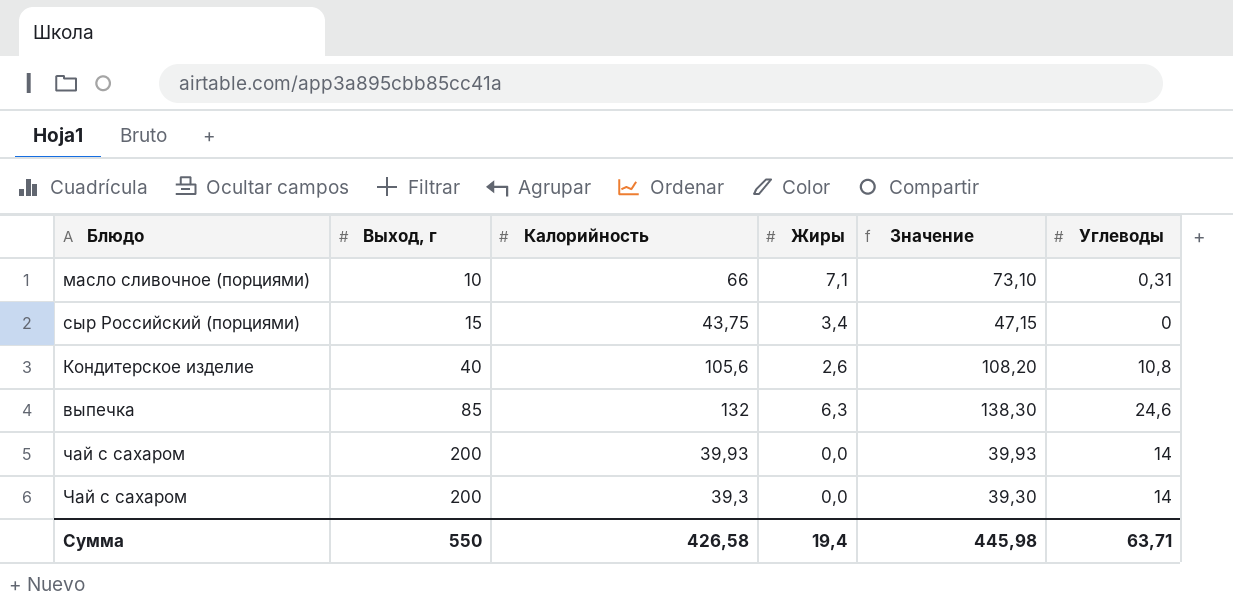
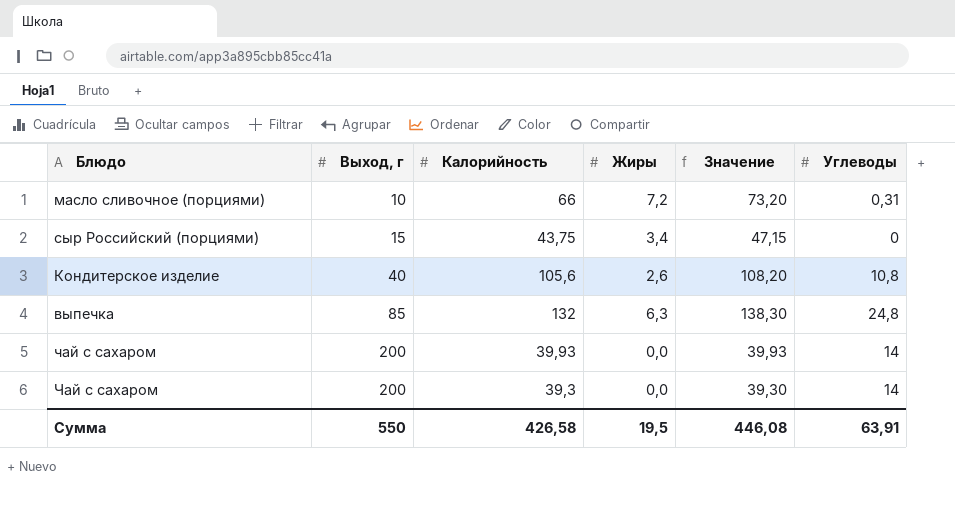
масло сливочное (порциями) | Жиры: 7,1 -> 7,2
масло сливочное (порциями) | Значение: 73,10 -> 73,20
выпечка | Углеводы: 24,6 -> 24,8
Сумма | Жиры: 19,4 -> 19,5
Сумма | Значение: 445,98 -> 446,08
Сумма | Углеводы: 63,71 -> 63,91

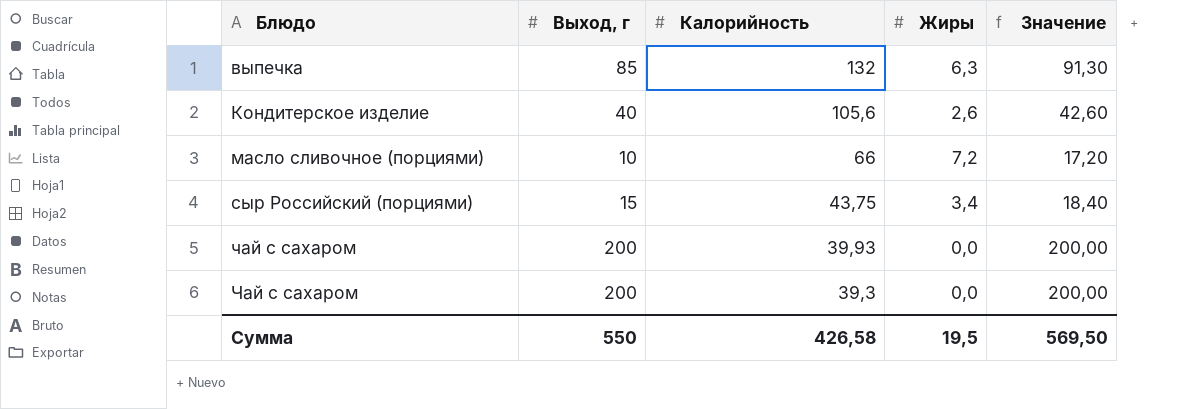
row order: Выход, г ascending -> Блюдо ascending
column Углеводы | position: 6 -> none
column Значение | formula: [Калорийность] + [Жиры] -> [Выход, г] + [Жиры]
Сумма | Значение: 446,08 -> 569,50

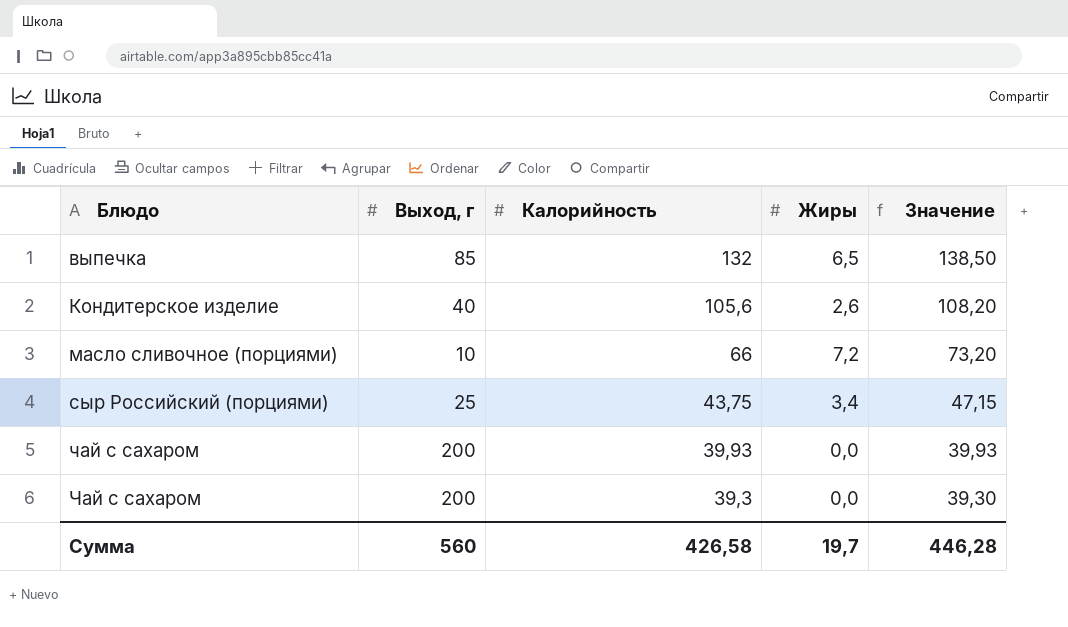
column Значение | formula: [Выход, г] + [Жиры] -> [Калорийность] + [Жиры]
выпечка | Жиры: 6,3 -> 6,5
сыр Российский (порциями) | Выход, г: 15 -> 25
Сумма | Выход, г: 550 -> 560
Сумма | Жиры: 19,5 -> 19,7
Сумма | Значение: 569,50 -> 446,28

